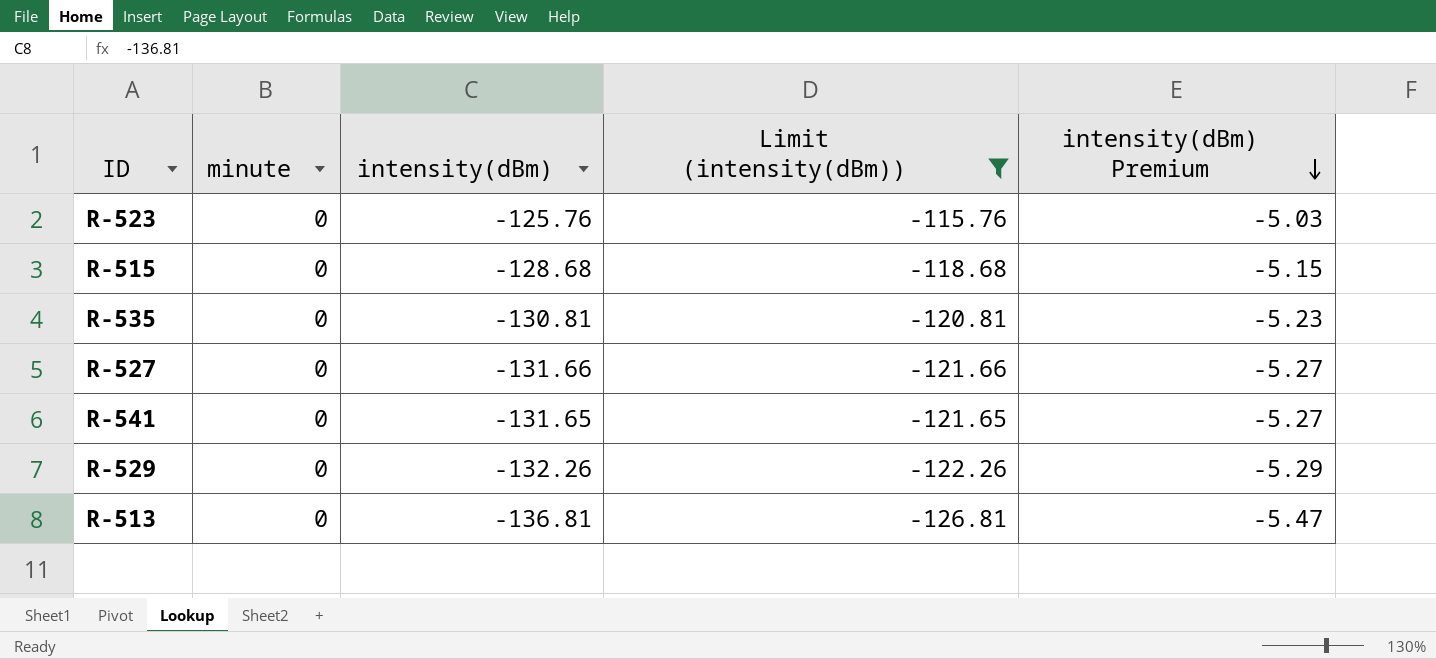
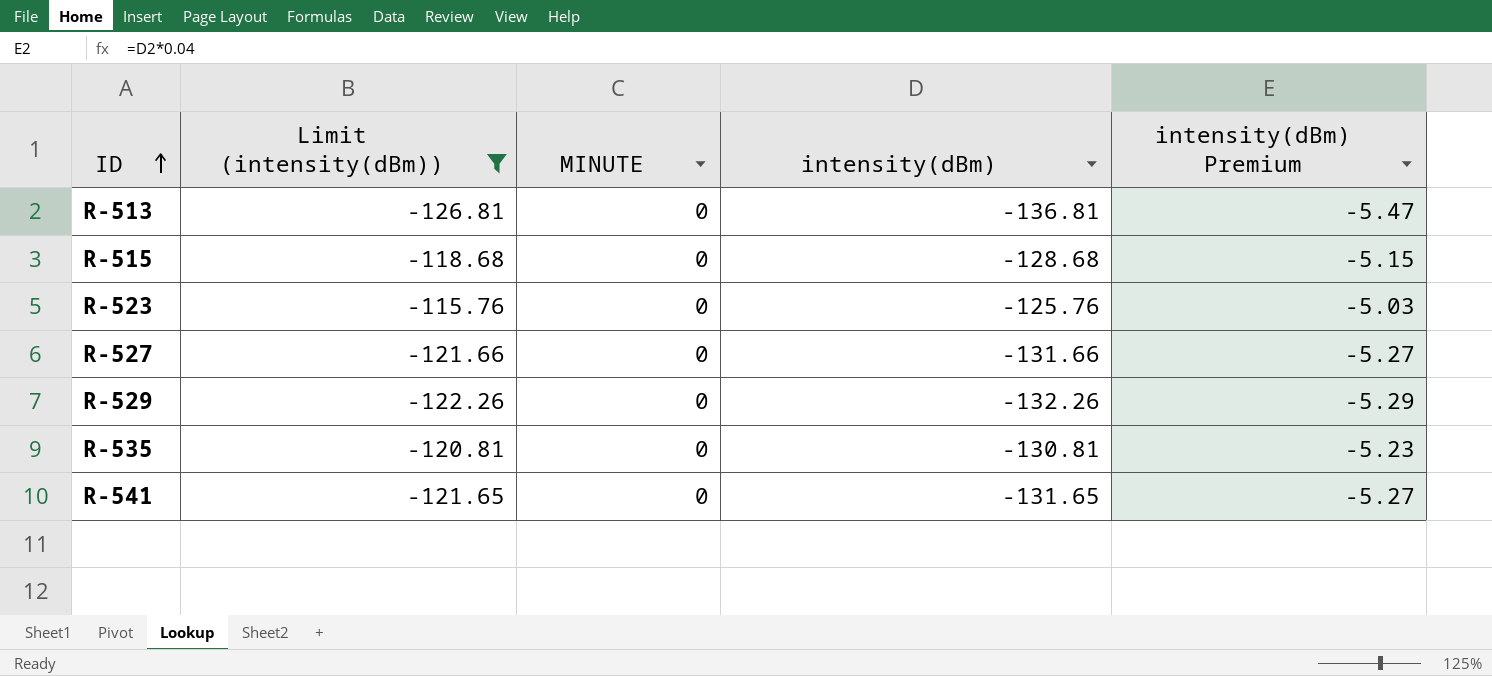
row order: intensity(dBm) Premium descending -> ID ascending
column Limit (intensity(dBm)) | position: 4 -> 2
column name: minute -> MINUTE

